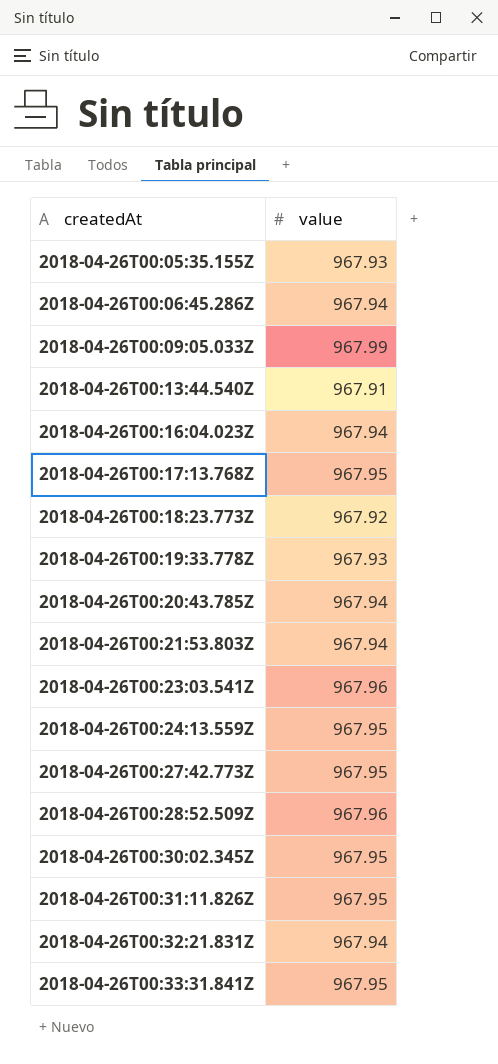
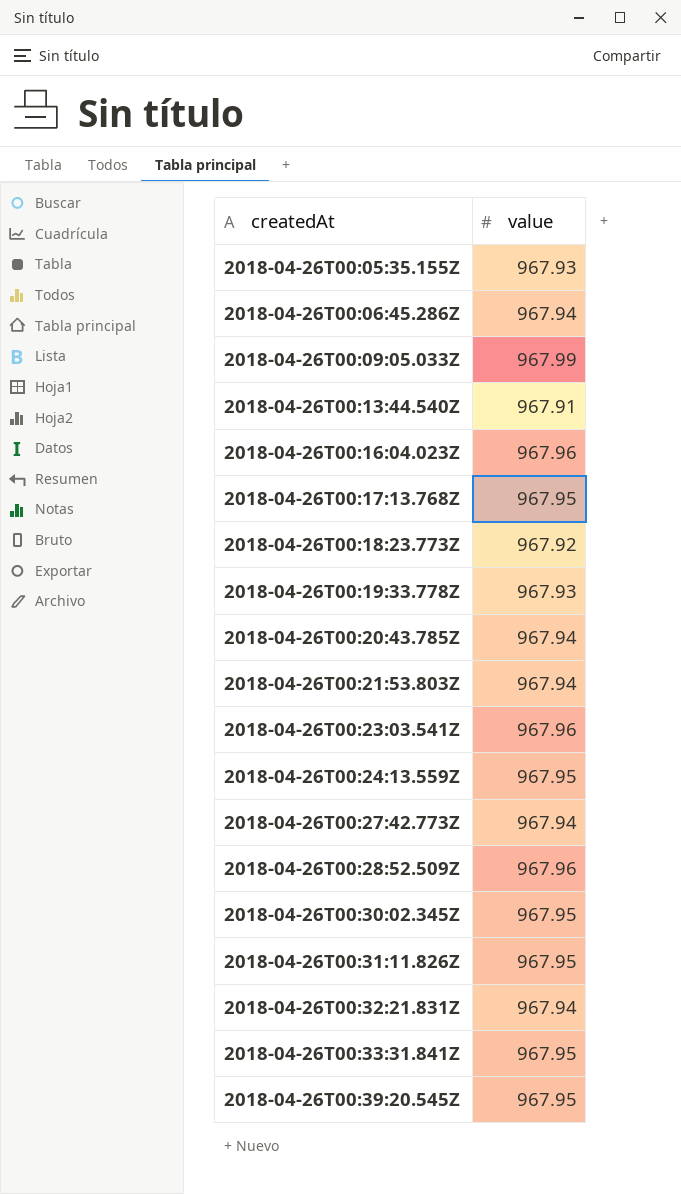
2018-04-26T00:16:04.023Z | value: 967.94 -> 967.96
2018-04-26T00:27:42.773Z | value: 967.95 -> 967.94
row 2018-04-26T00:39:20.545Z: none -> 967.95

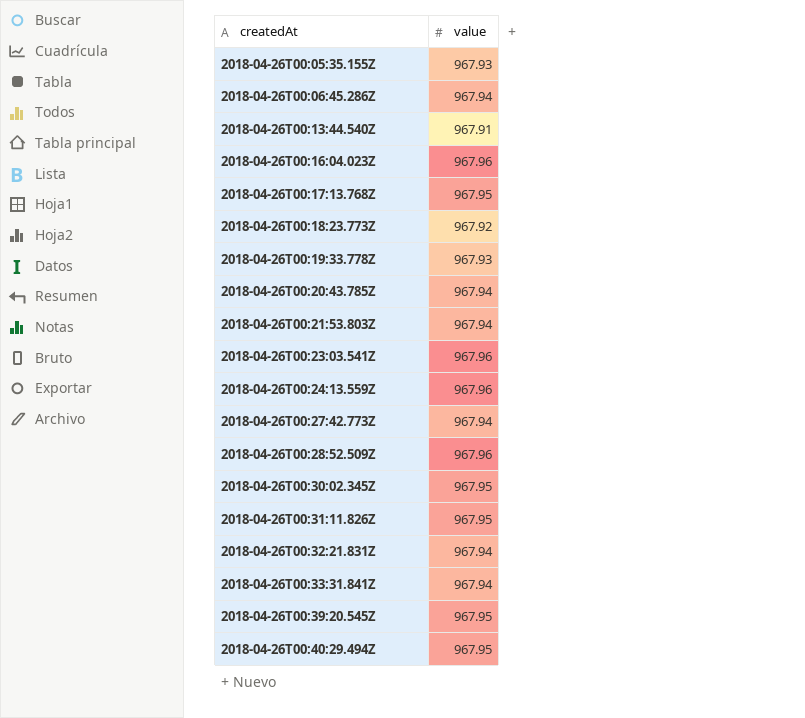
row 2018-04-26T00:09:05.033Z: 967.99 -> none
2018-04-26T00:24:13.559Z | value: 967.95 -> 967.96
2018-04-26T00:33:31.841Z | value: 967.95 -> 967.94
row 2018-04-26T00:40:29.494Z: none -> 967.95

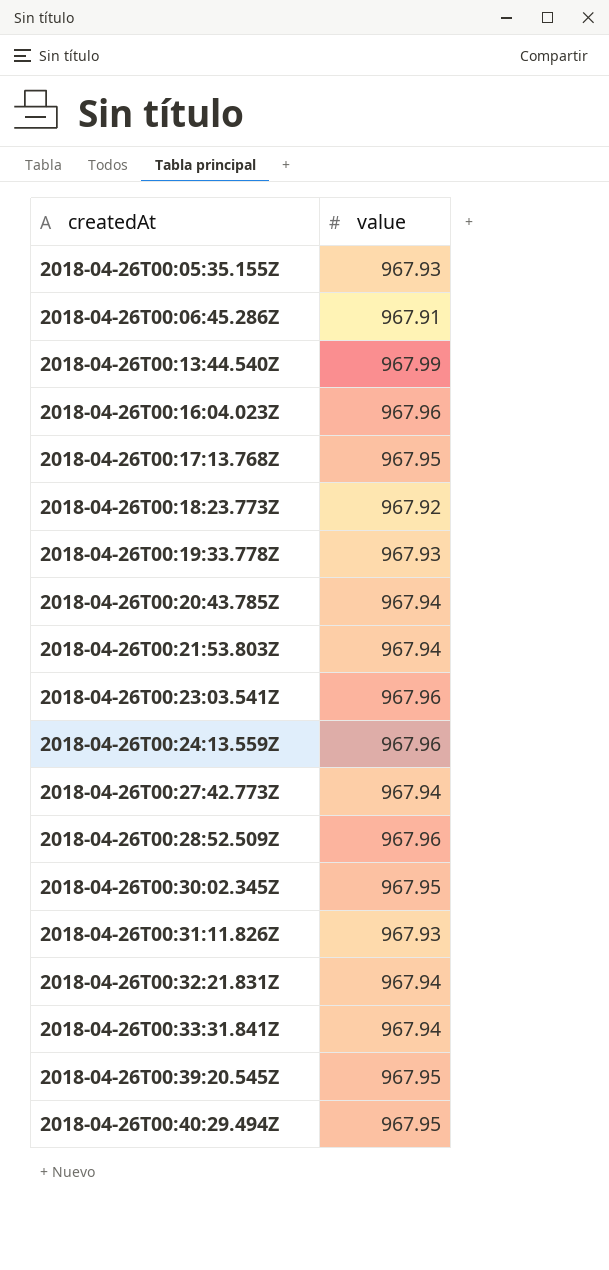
2018-04-26T00:06:45.286Z | value: 967.94 -> 967.91
2018-04-26T00:13:44.540Z | value: 967.91 -> 967.99
2018-04-26T00:31:11.826Z | value: 967.95 -> 967.93

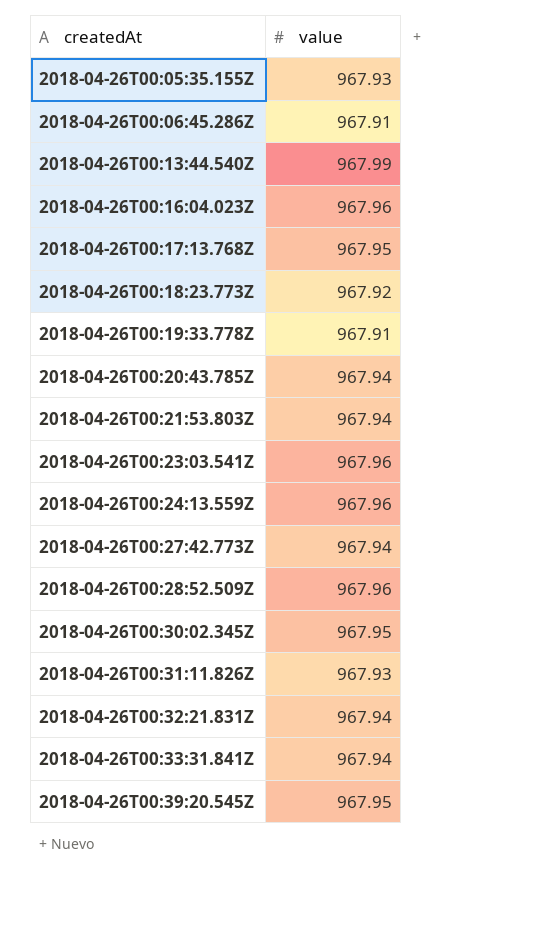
row 2018-04-26T00:40:29.494Z: 967.95 -> none
2018-04-26T00:19:33.778Z | value: 967.93 -> 967.91

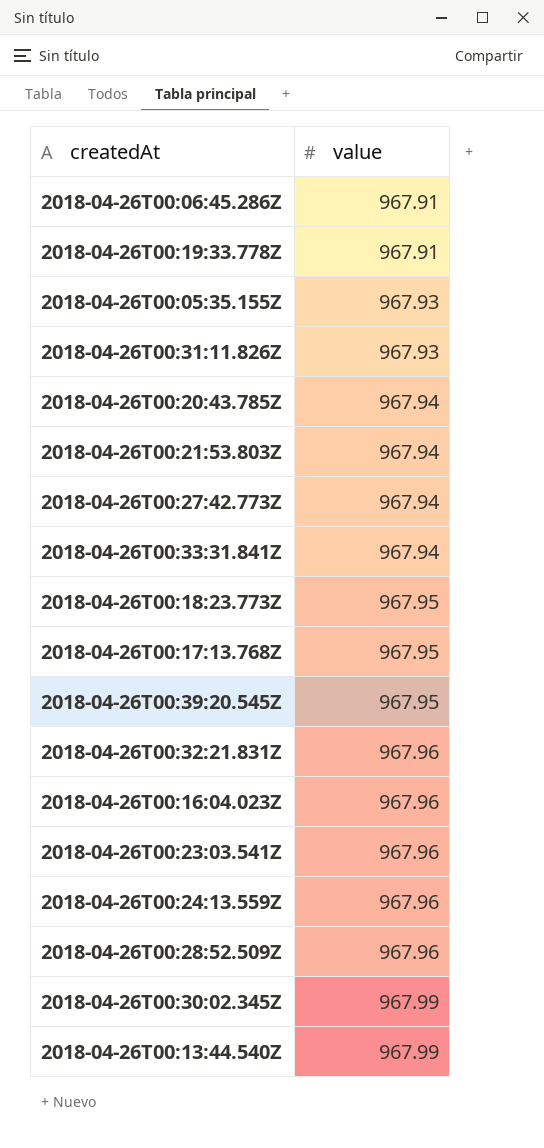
row order: createdAt ascending -> value ascending
2018-04-26T00:18:23.773Z | value: 967.92 -> 967.95
2018-04-26T00:32:21.831Z | value: 967.94 -> 967.96
2018-04-26T00:30:02.345Z | value: 967.95 -> 967.99

